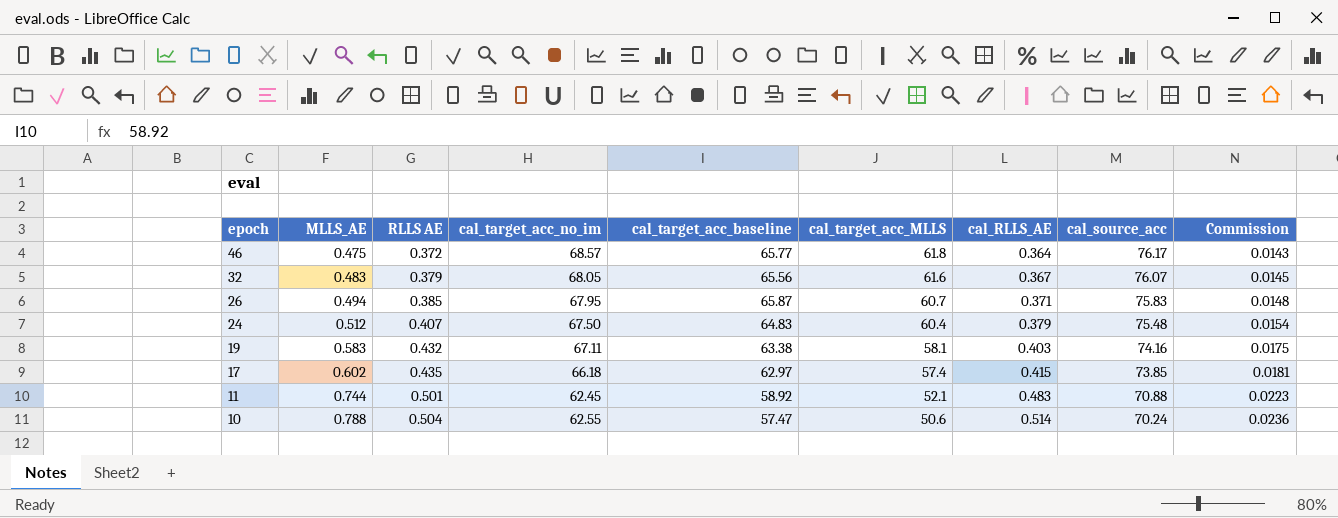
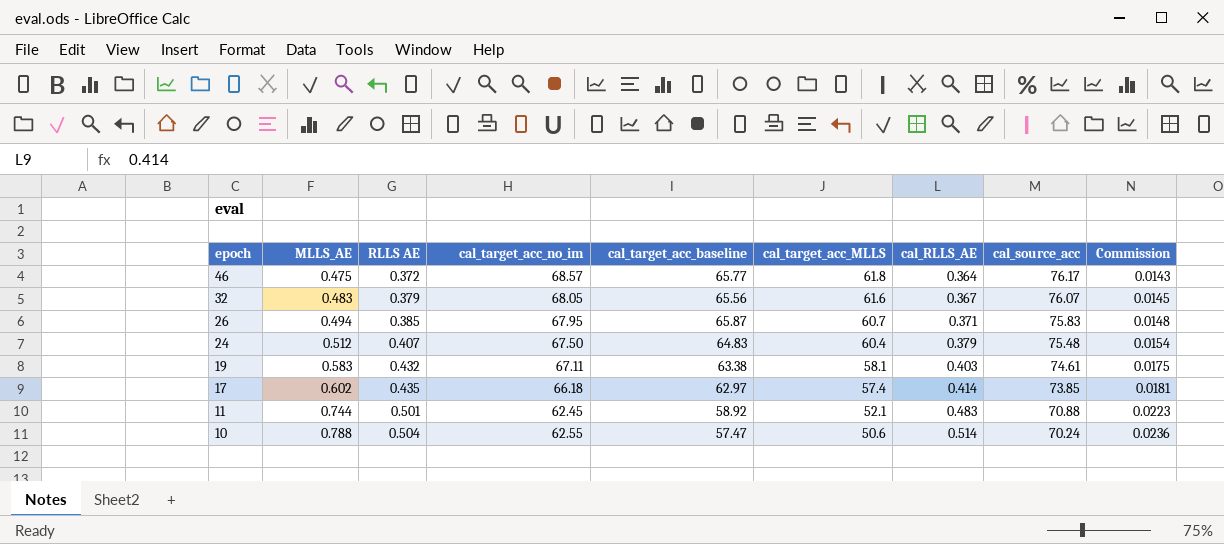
19 | cal_source_acc: 74.16 -> 74.61
17 | cal_RLLS_AE: 0.415 -> 0.414

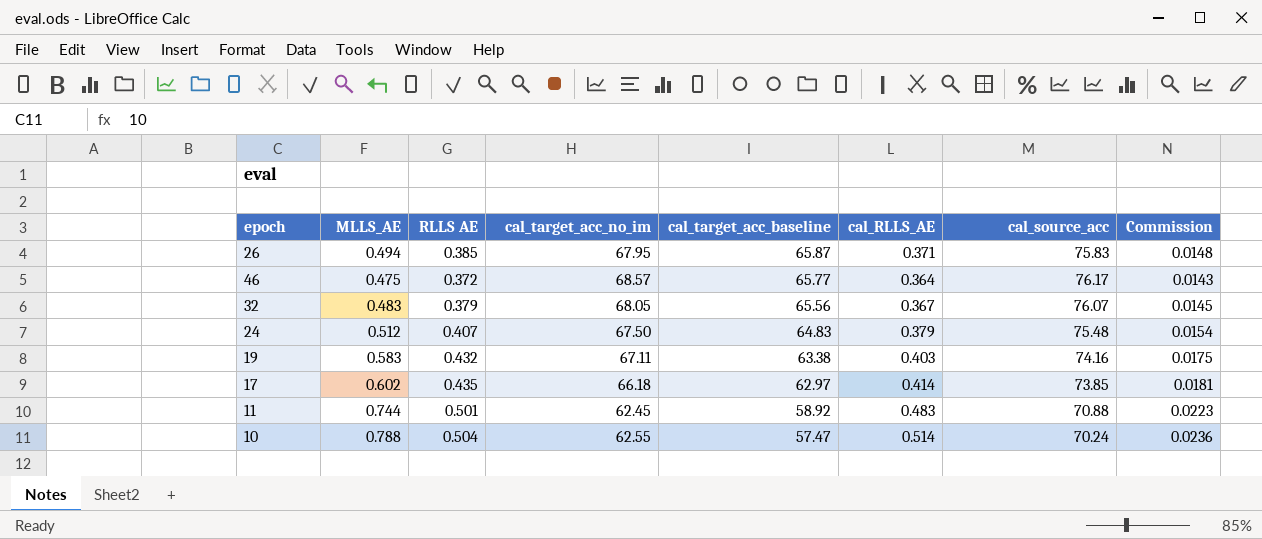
row order: epoch descending -> cal_target_acc_baseline descending
column cal_target_acc_MLLS | position: 6 -> none
19 | cal_source_acc: 74.61 -> 74.16

